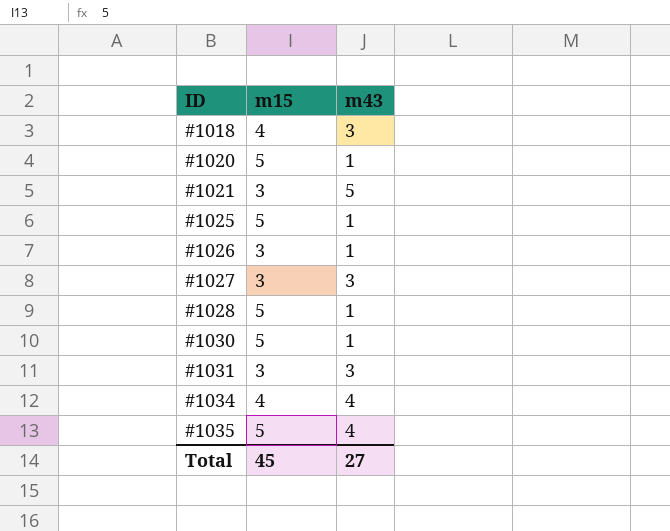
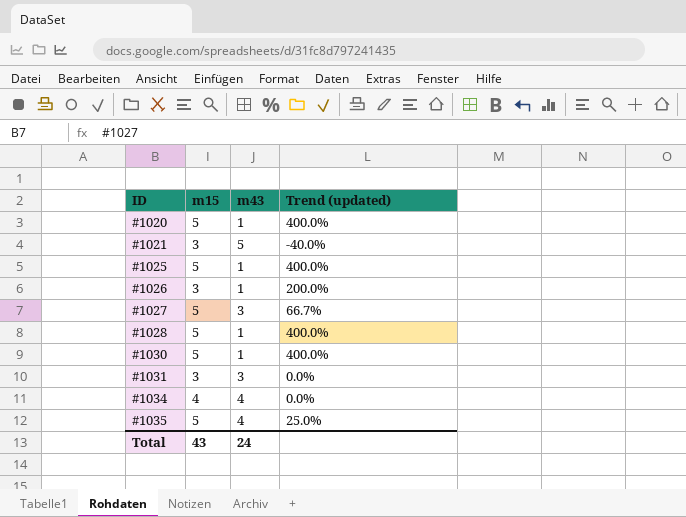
column Trend (updated) | formula: none -> ([m15] - [m43]) / [m43]
row #1018: 4 | 3 -> none
#1027 | m15: 3 -> 5
Total | m15: 45 -> 43
Total | m43: 27 -> 24

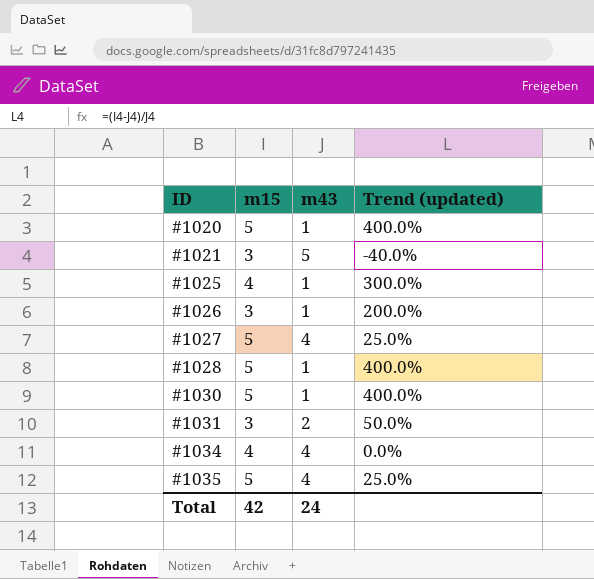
#1025 | m15: 5 -> 4
#1025 | Trend (updated): 400.0% -> 300.0%
#1027 | m43: 3 -> 4
#1027 | Trend (updated): 66.7% -> 25.0%
#1031 | m43: 3 -> 2
#1031 | Trend (updated): 0.0% -> 50.0%
Total | m15: 43 -> 42

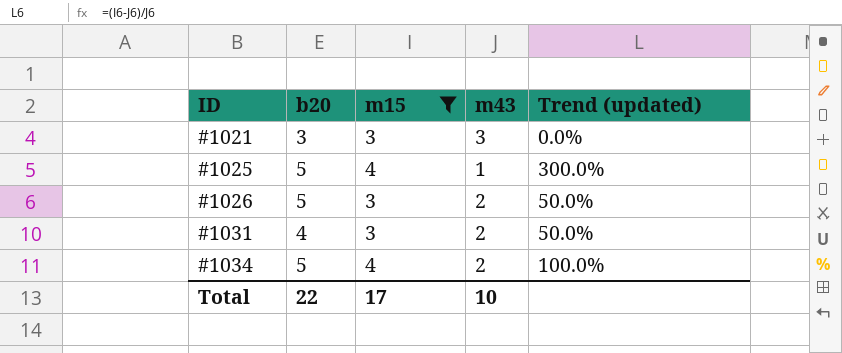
filter: none -> m15 != 5
column b20 | position: none -> 2
#1021 | m43: 5 -> 3
#1021 | Trend (updated): -40.0% -> 0.0%
#1026 | m43: 1 -> 2
#1026 | Trend (updated): 200.0% -> 50.0%
#1034 | m43: 4 -> 2
#1034 | Trend (updated): 0.0% -> 100.0%
Total | m15: 42 -> 17
Total | m43: 24 -> 10

